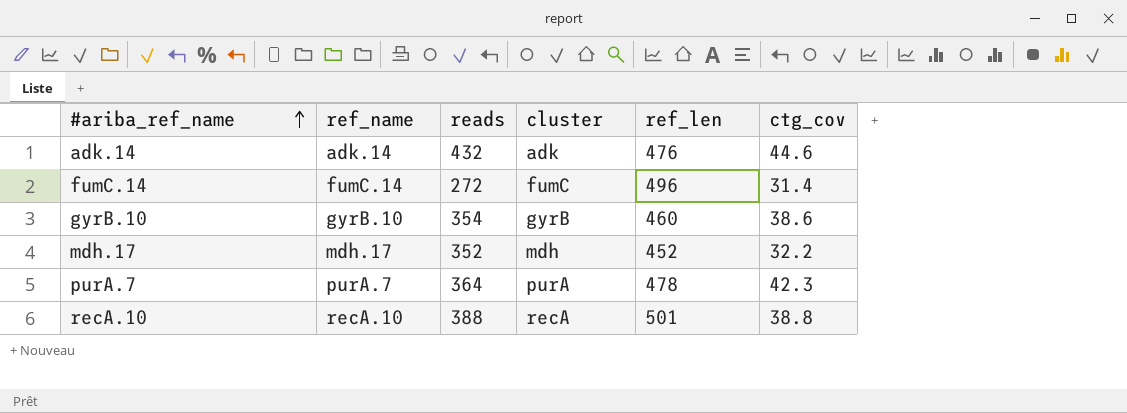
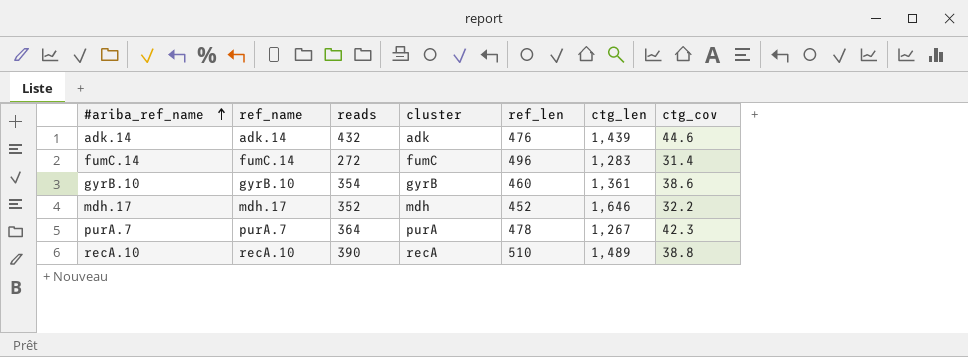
column ctg_len | position: none -> 6
recA.10 | reads: 388 -> 390
recA.10 | ref_len: 501 -> 510

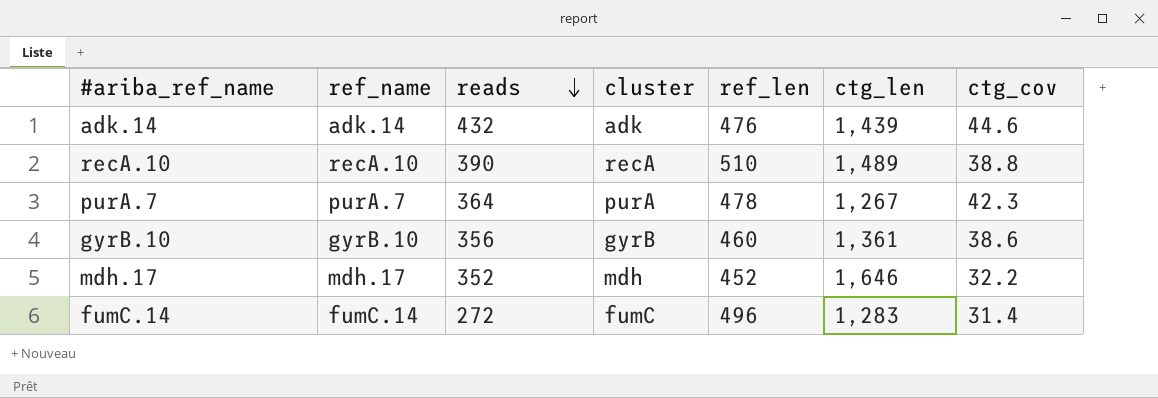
row order: #ariba_ref_name ascending -> reads descending
gyrB.10 | reads: 354 -> 356

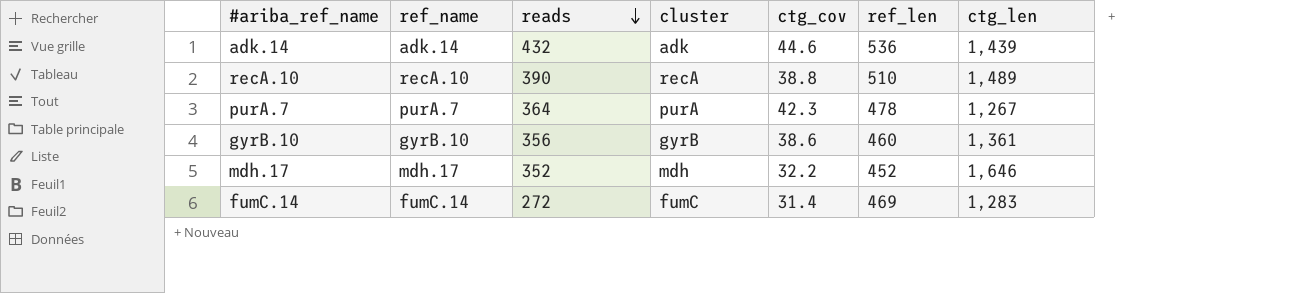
column ctg_cov | position: 7 -> 5
adk.14 | ref_len: 476 -> 536
fumC.14 | ref_len: 496 -> 469

